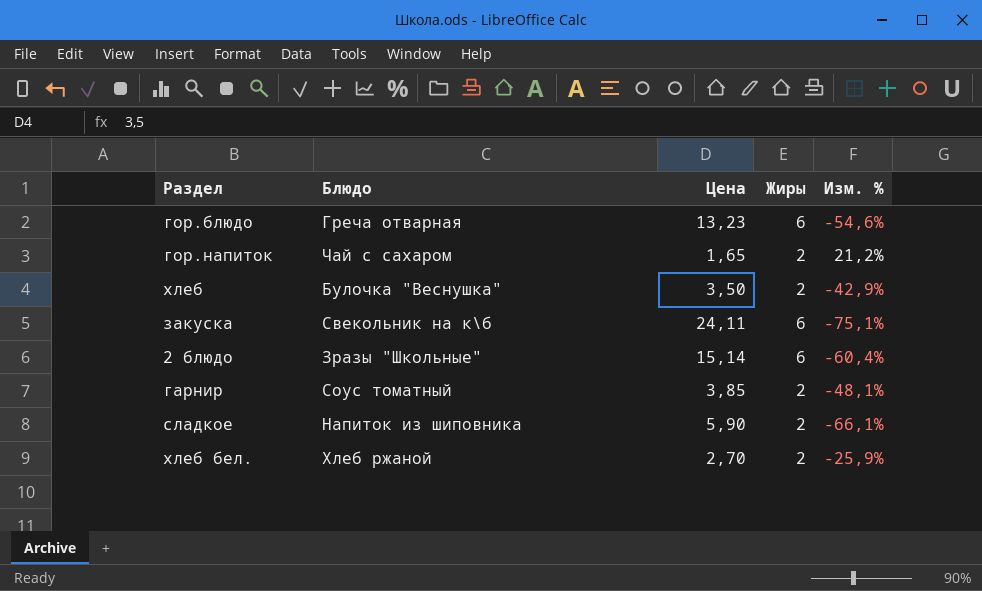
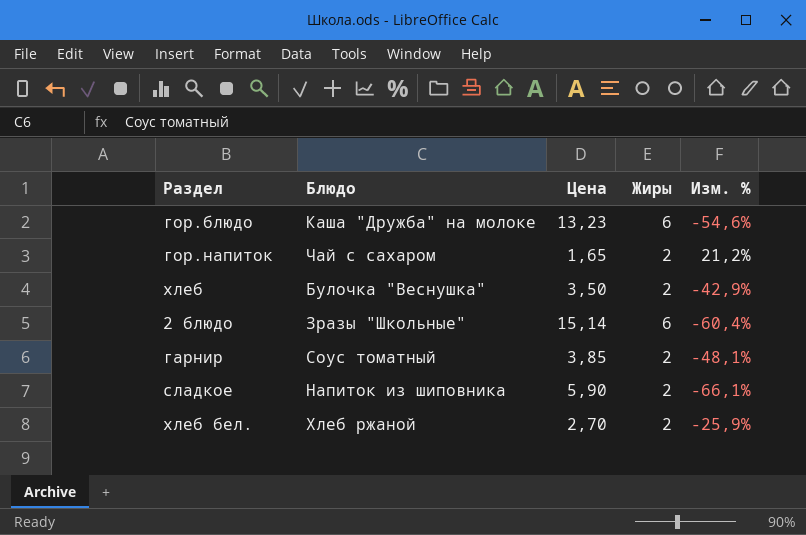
row закуска: Свекольник на к\б | 24,11 | 6 | -75,1% -> none
гор.блюдо | Блюдо: Греча отварная -> Каша "Дружба" на молоке

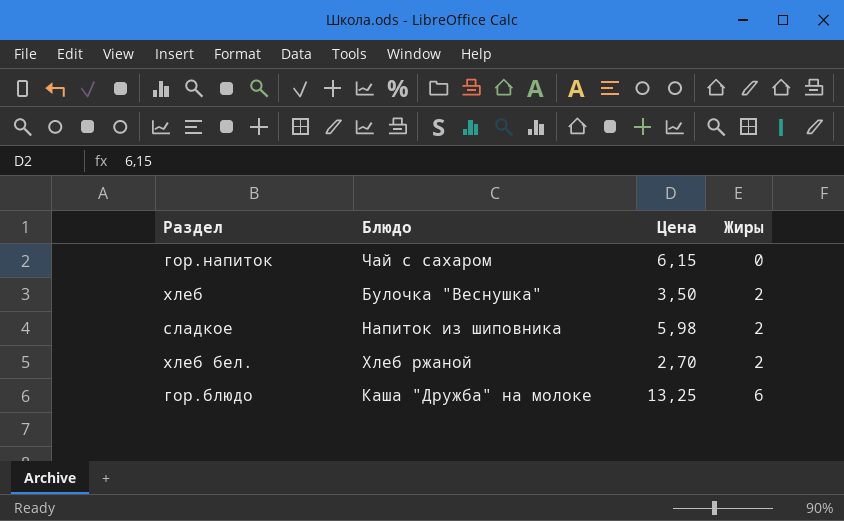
row order: none -> Жиры ascending
column Изм. % | formula: ([Жиры] - [Цена]) / [Цена] -> none
row 2 блюдо: Зразы "Школьные" | 15,14 | 6 | -60,4% -> none
row гарнир: Соус томатный | 3,85 | 2 | -48,1% -> none
гор.напиток | Цена: 1,65 -> 6,15
гор.напиток | Жиры: 2 -> 0
сладкое | Цена: 5,90 -> 5,98
гор.блюдо | Цена: 13,23 -> 13,25

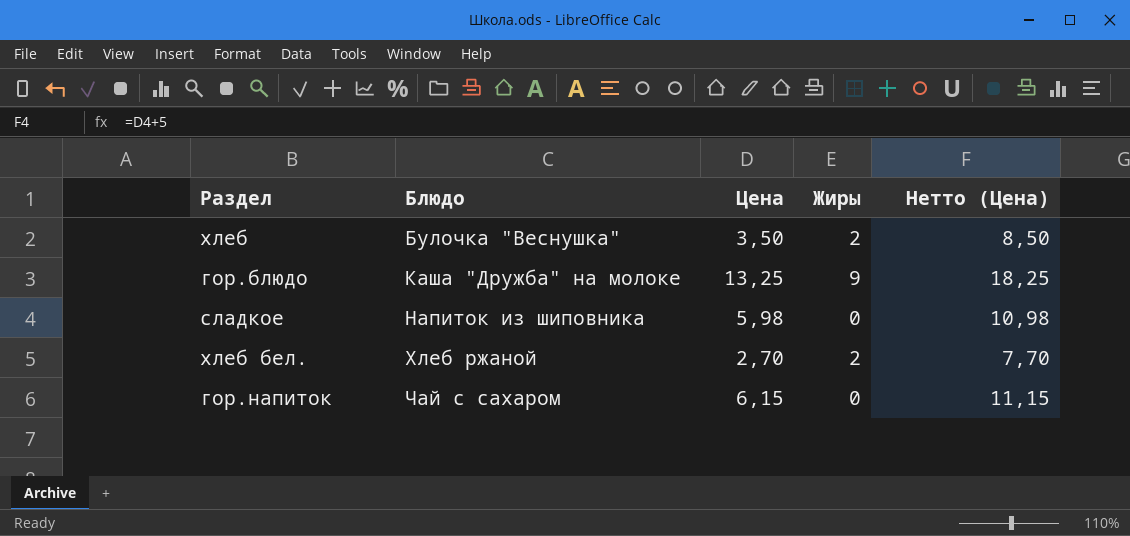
row order: Жиры ascending -> Блюдо ascending
column Нетто (Цена) | formula: none -> [Цена] + 5
гор.блюдо | Жиры: 6 -> 9
сладкое | Жиры: 2 -> 0

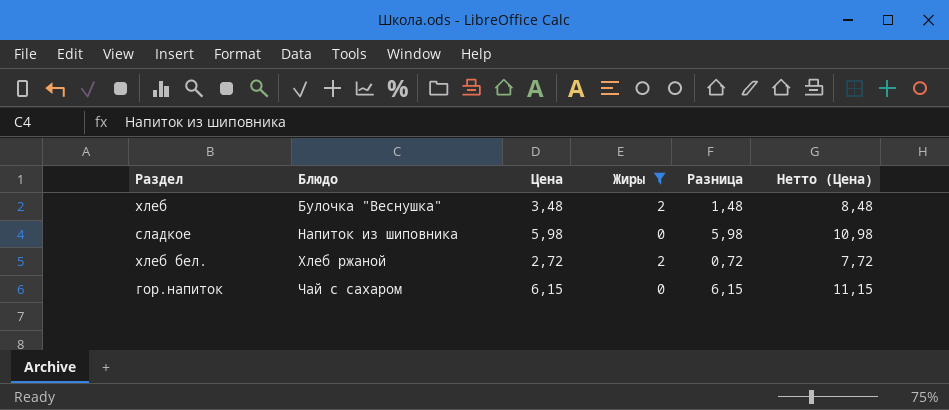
filter: none -> Жиры != 9
column Разница | formula: none -> [Цена] - [Жиры]
хлеб | Цена: 3,50 -> 3,48
хлеб | Нетто (Цена): 8,50 -> 8,48
хлеб бел. | Цена: 2,70 -> 2,72
хлеб бел. | Нетто (Цена): 7,70 -> 7,72

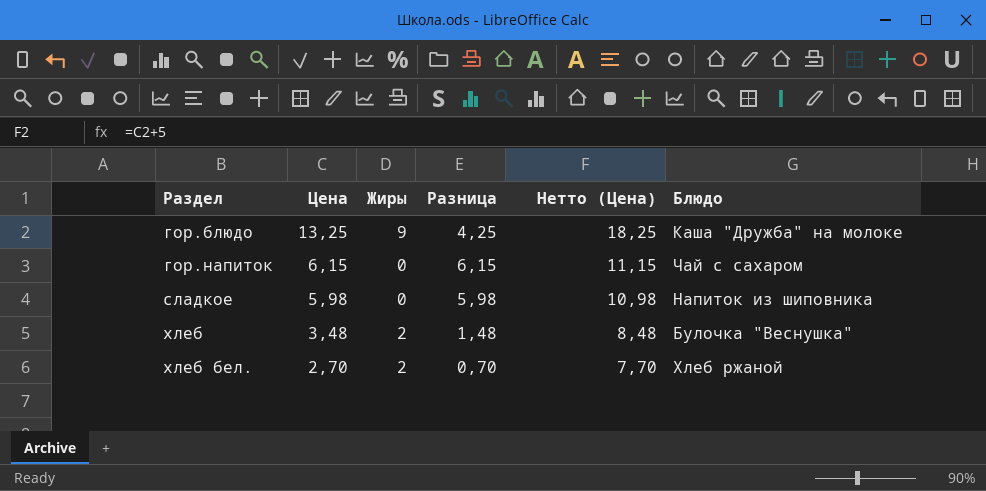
filter: Жиры != 9 -> none
row order: Блюдо ascending -> Раздел ascending
column Блюдо | position: 2 -> 6
хлеб бел. | Цена: 2,72 -> 2,70
хлеб бел. | Разница: 0,72 -> 0,70
хлеб бел. | Нетто (Цена): 7,72 -> 7,70

